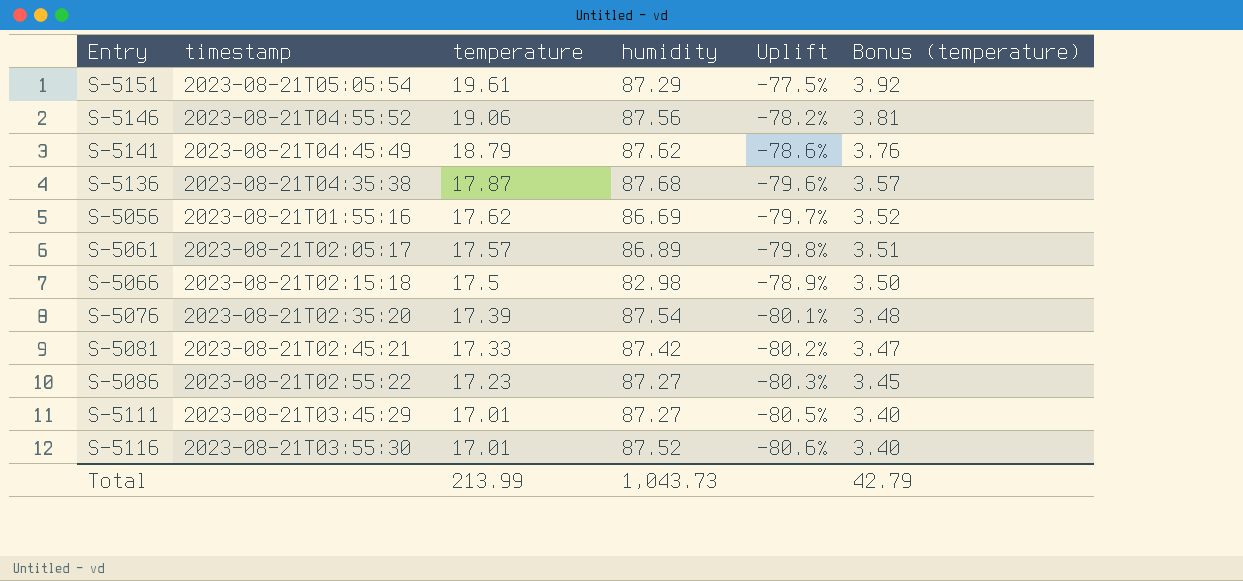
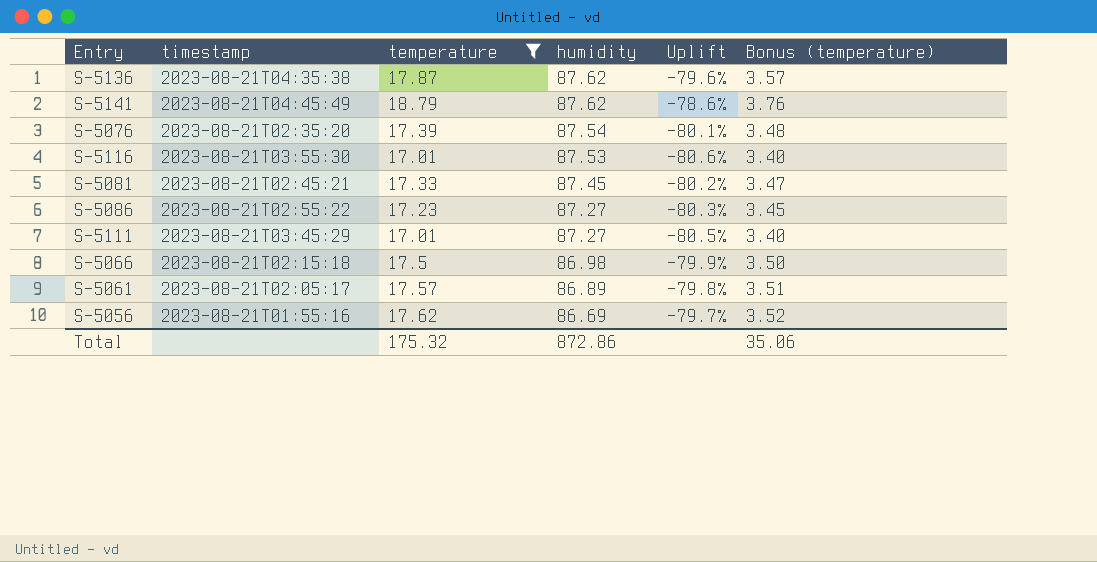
filter: none -> temperature <= 18.79
row order: temperature descending -> humidity descending
S-5136 | humidity: 87.68 -> 87.62
S-5116 | humidity: 87.52 -> 87.53
S-5081 | humidity: 87.42 -> 87.45
S-5066 | humidity: 82.98 -> 86.98
S-5066 | Uplift: -78.9% -> -79.9%
Total | temperature: 213.99 -> 175.32
Total | humidity: 1,043.73 -> 872.86
Total | Bonus (temperature): 42.79 -> 35.06

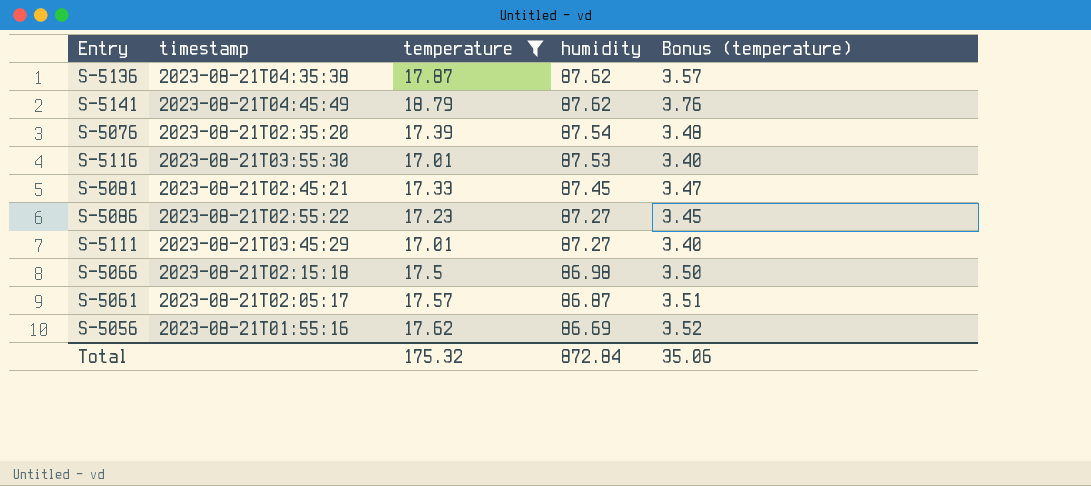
column Uplift | formula: ([temperature] - [humidity]) / [humidity] -> none
S-5061 | humidity: 86.89 -> 86.87
Total | humidity: 872.86 -> 872.84

